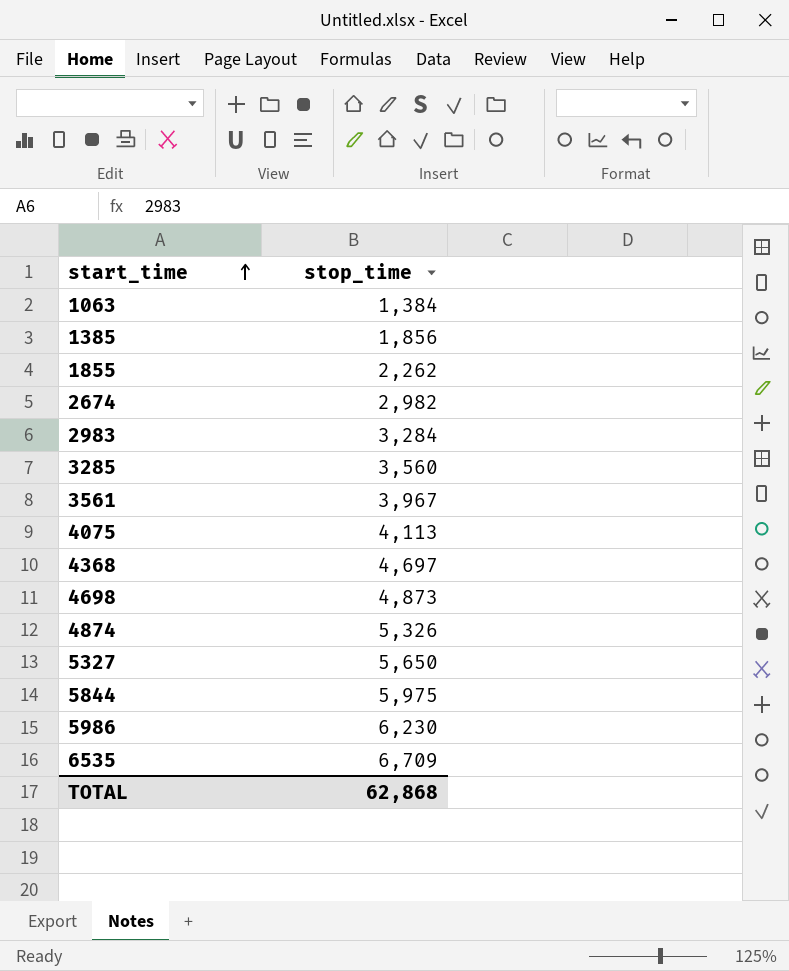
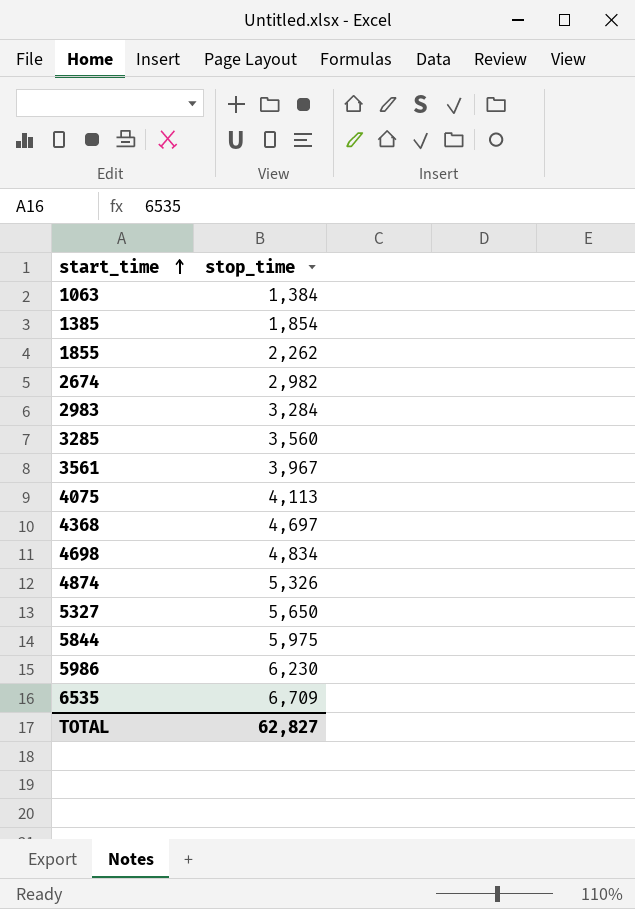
1385 | stop_time: 1,856 -> 1,854
4698 | stop_time: 4,873 -> 4,834
TOTAL | stop_time: 62,868 -> 62,827

